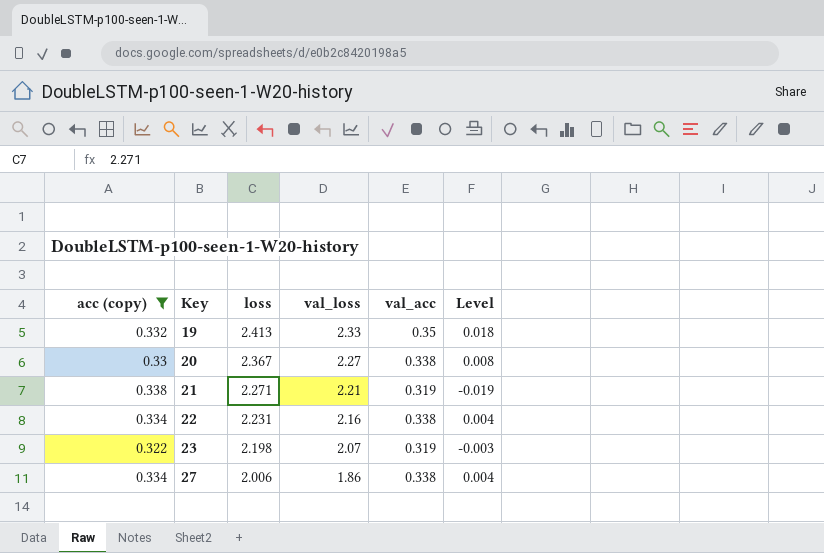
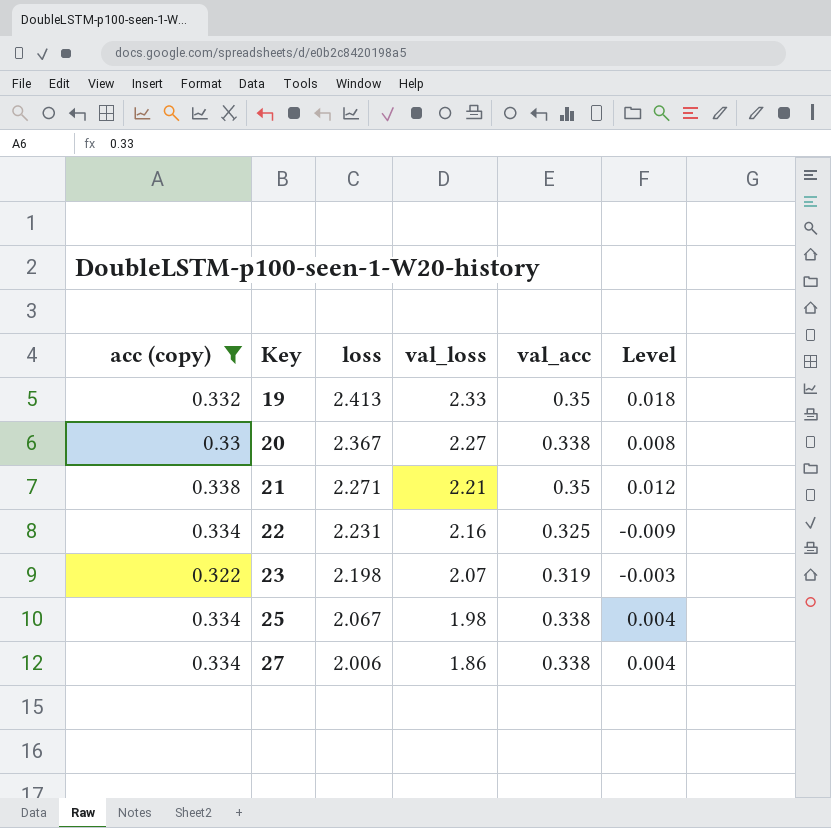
21 | val_acc: 0.319 -> 0.35
21 | Level: -0.019 -> 0.012
22 | val_acc: 0.338 -> 0.325
22 | Level: 0.004 -> -0.009
row 25: none -> 0.334 | 2.067 | 1.98 | 0.338 | 0.004

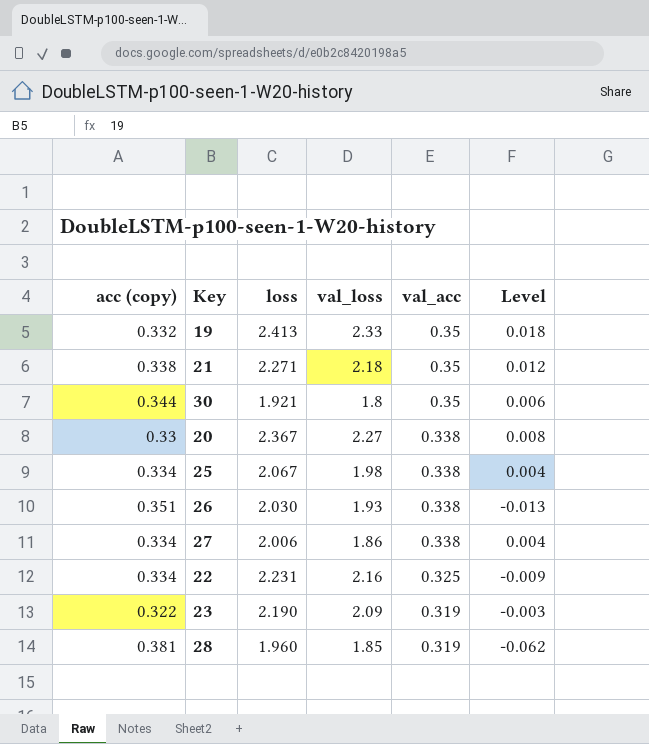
filter: acc (copy) <= 0.338 -> none
row order: Key ascending -> val_acc descending
21 | val_loss: 2.21 -> 2.18
23 | loss: 2.198 -> 2.190
23 | val_loss: 2.07 -> 2.09

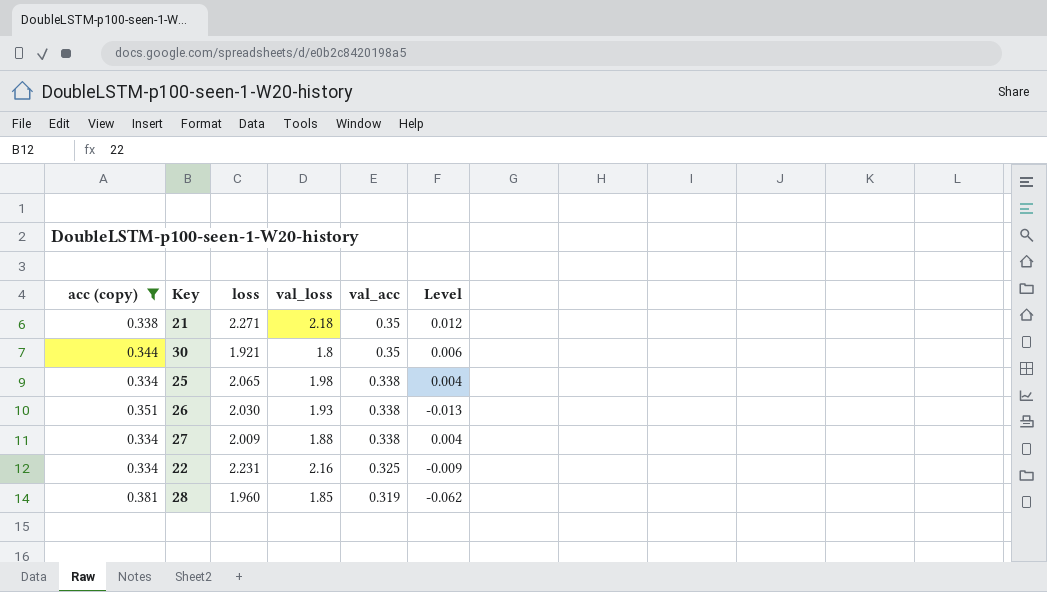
filter: none -> acc (copy) >= 0.334
25 | loss: 2.067 -> 2.065
27 | loss: 2.006 -> 2.009
27 | val_loss: 1.86 -> 1.88

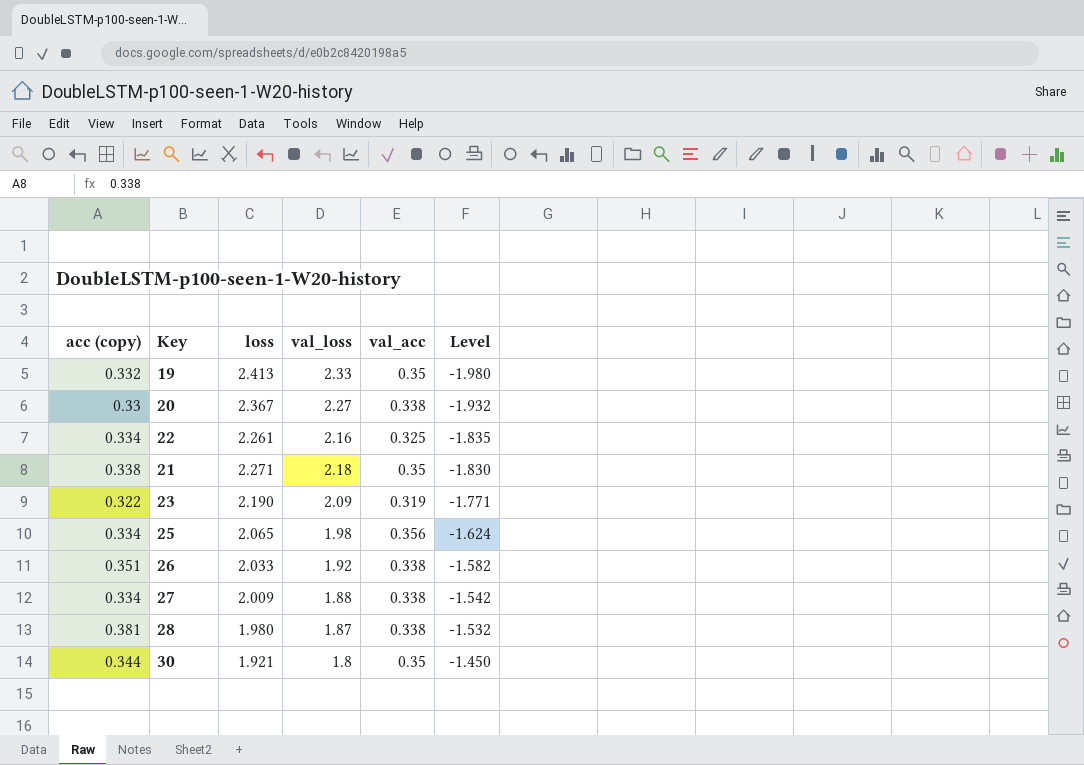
filter: acc (copy) >= 0.334 -> none
row order: val_acc descending -> Level ascending
column Level | formula: [val_acc] - [acc (copy)] -> [val_acc] - [val_loss]
22 | loss: 2.231 -> 2.261
25 | val_acc: 0.338 -> 0.356
26 | loss: 2.030 -> 2.033
26 | val_loss: 1.93 -> 1.92
28 | loss: 1.960 -> 1.980
28 | val_loss: 1.85 -> 1.87
28 | val_acc: 0.319 -> 0.338

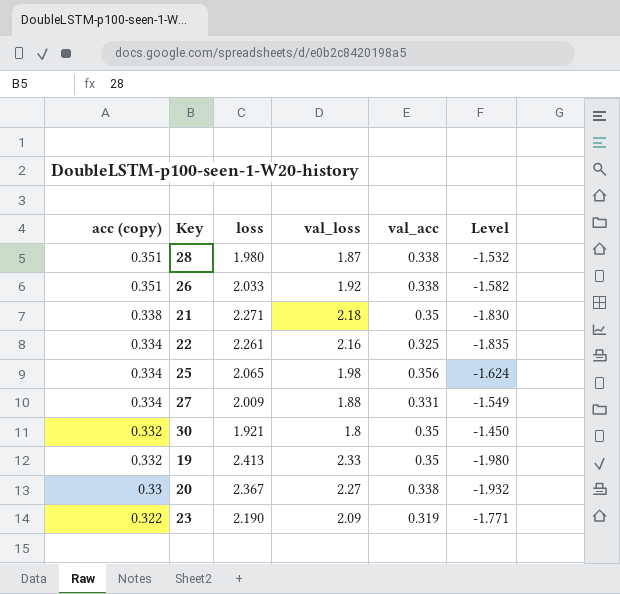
row order: Level ascending -> acc (copy) descending
28 | acc (copy): 0.381 -> 0.351
27 | val_acc: 0.338 -> 0.331
27 | Level: -1.542 -> -1.549
30 | acc (copy): 0.344 -> 0.332

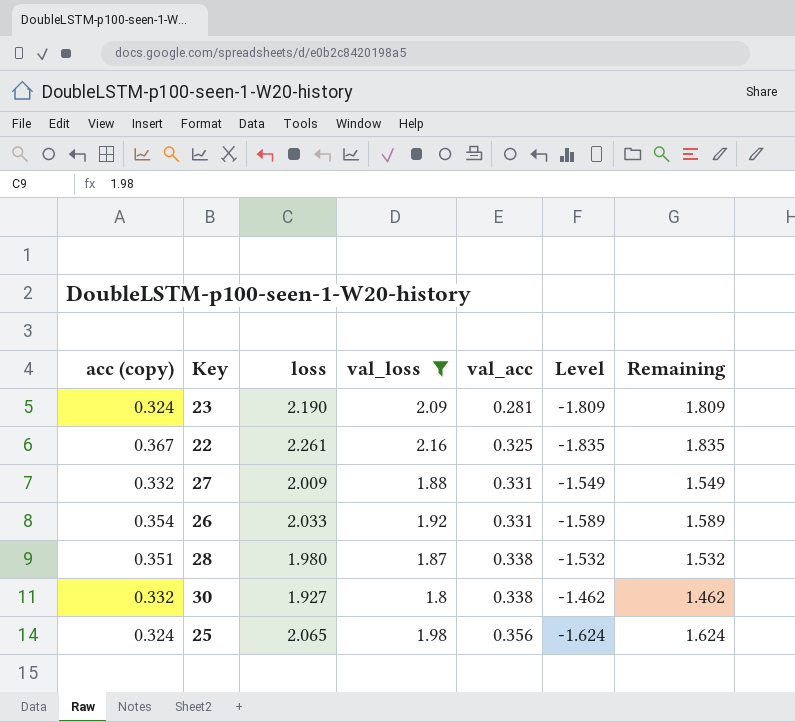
filter: none -> val_loss <= 2.16
row order: acc (copy) descending -> val_acc ascending
column Remaining | formula: none -> [val_loss] - [val_acc]
23 | acc (copy): 0.322 -> 0.324
23 | val_acc: 0.319 -> 0.281
23 | Level: -1.771 -> -1.809
22 | acc (copy): 0.334 -> 0.367
27 | acc (copy): 0.334 -> 0.332
26 | acc (copy): 0.351 -> 0.354
26 | val_acc: 0.338 -> 0.331
26 | Level: -1.582 -> -1.589
30 | loss: 1.921 -> 1.927
30 | val_acc: 0.35 -> 0.338
30 | Level: -1.450 -> -1.462
25 | acc (copy): 0.334 -> 0.324

